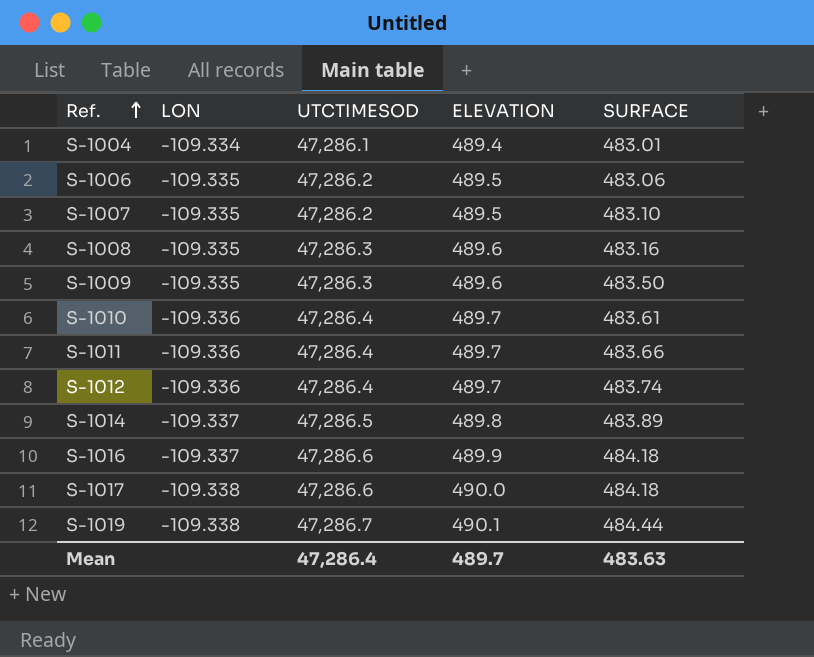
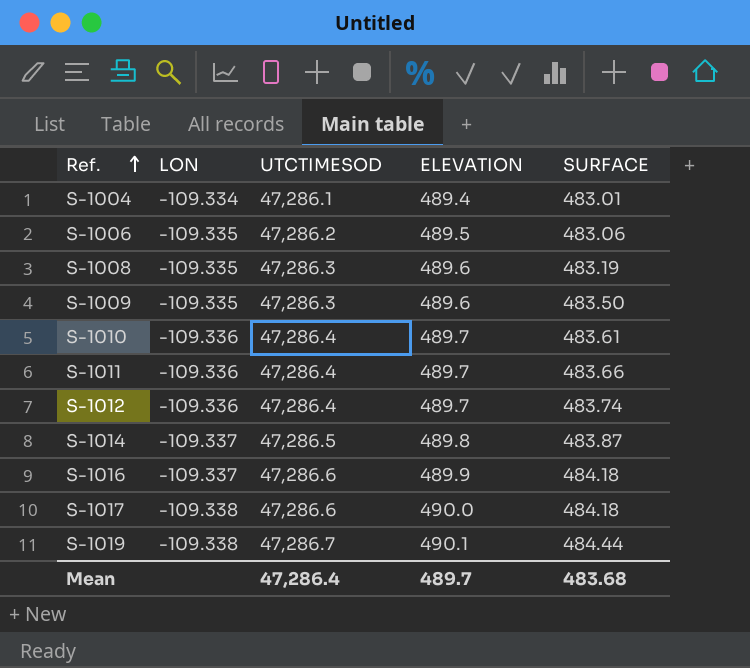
row S-1007: -109.335 | 47,286.2 | 489.5 | 483.10 -> none
S-1008 | SURFACE: 483.16 -> 483.19
S-1014 | SURFACE: 483.89 -> 483.87
Mean | SURFACE: 483.63 -> 483.68

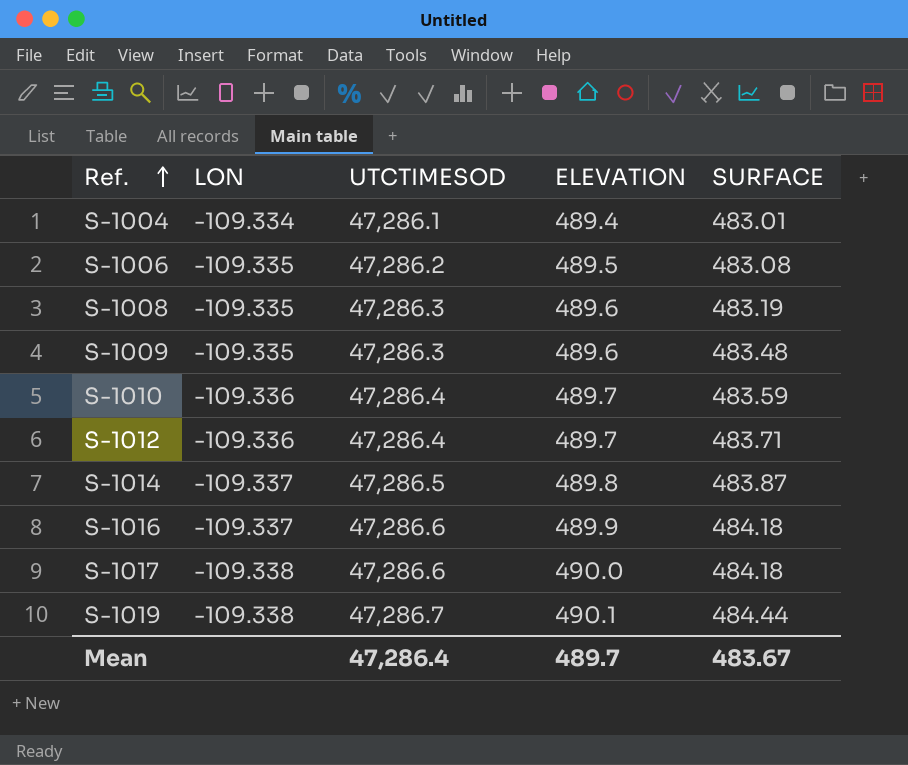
row S-1011: -109.336 | 47,286.4 | 489.7 | 483.66 -> none
S-1006 | SURFACE: 483.06 -> 483.08
S-1009 | SURFACE: 483.50 -> 483.48
S-1010 | SURFACE: 483.61 -> 483.59
S-1012 | SURFACE: 483.74 -> 483.71
Mean | SURFACE: 483.68 -> 483.67

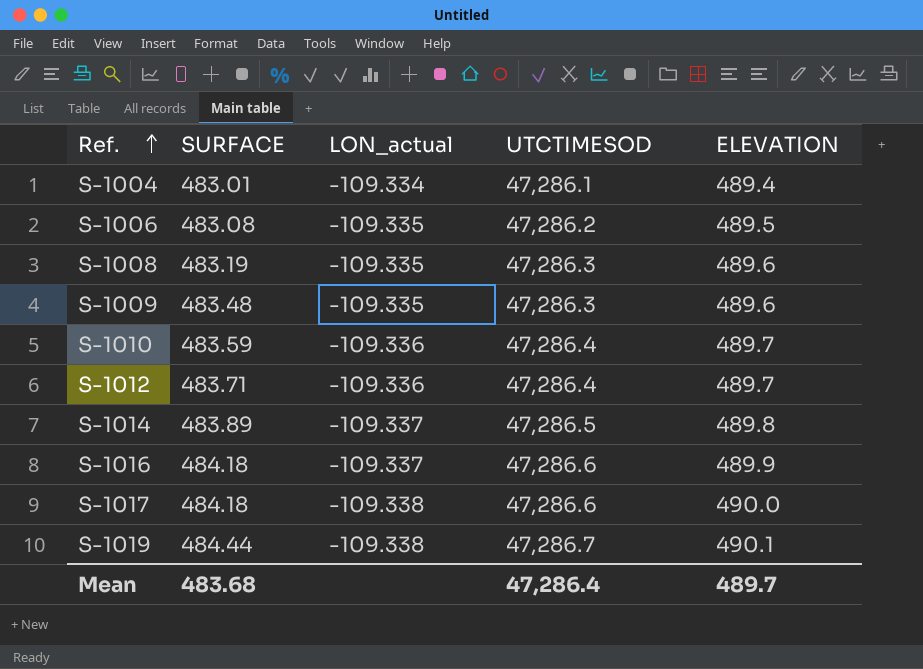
column SURFACE | position: 5 -> 2
column name: LON -> LON_actual
S-1014 | SURFACE: 483.87 -> 483.89
Mean | SURFACE: 483.67 -> 483.68

